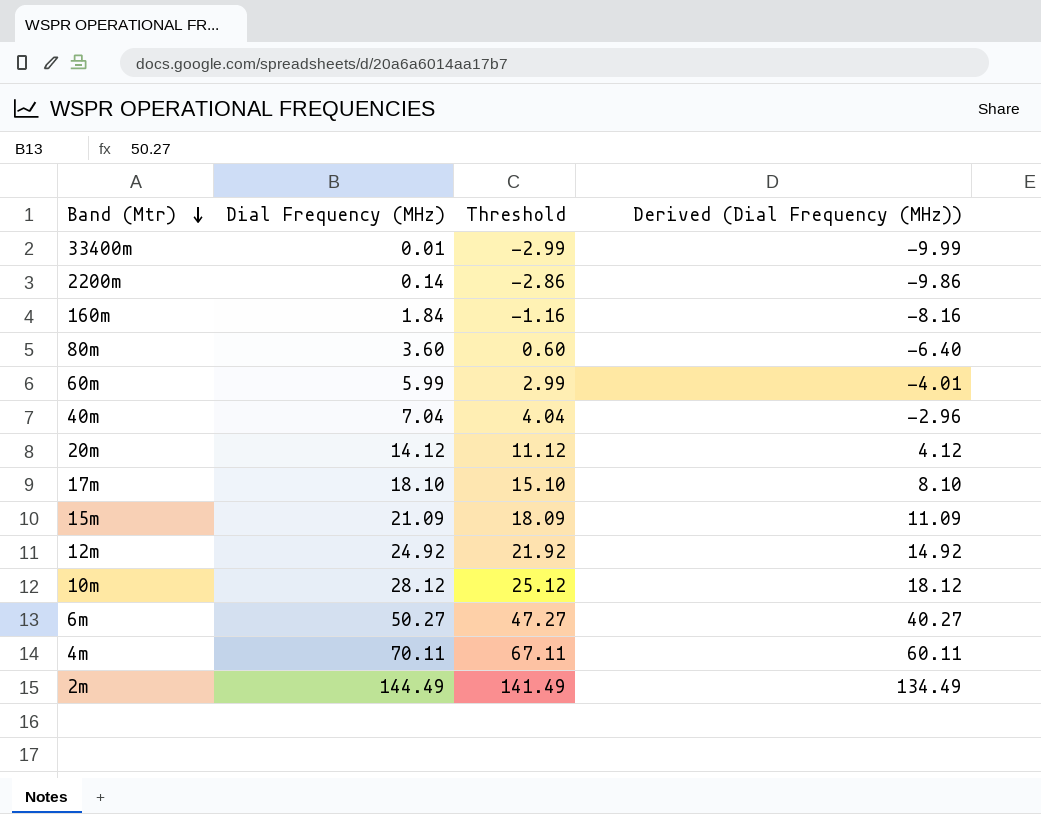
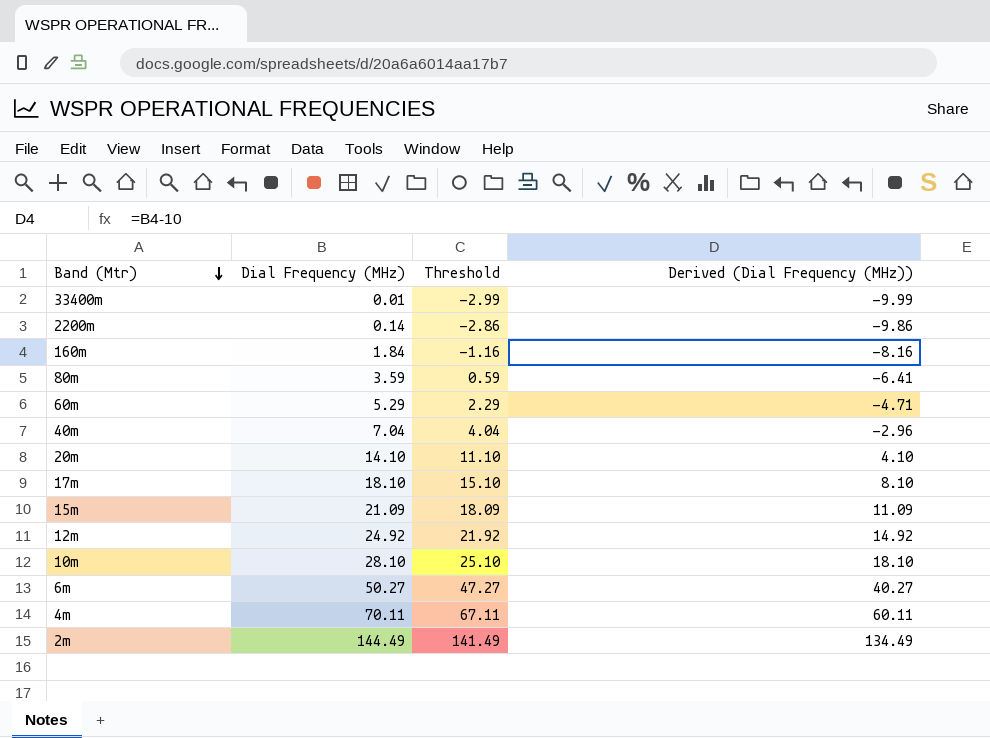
80m | Dial Frequency (MHz): 3.60 -> 3.59
80m | Threshold: 0.60 -> 0.59
80m | Derived (Dial Frequency (MHz)): -6.40 -> -6.41
60m | Dial Frequency (MHz): 5.99 -> 5.29
60m | Threshold: 2.99 -> 2.29
60m | Derived (Dial Frequency (MHz)): -4.01 -> -4.71
20m | Dial Frequency (MHz): 14.12 -> 14.10
20m | Threshold: 11.12 -> 11.10
20m | Derived (Dial Frequency (MHz)): 4.12 -> 4.10
10m | Dial Frequency (MHz): 28.12 -> 28.10
10m | Threshold: 25.12 -> 25.10
10m | Derived (Dial Frequency (MHz)): 18.12 -> 18.10

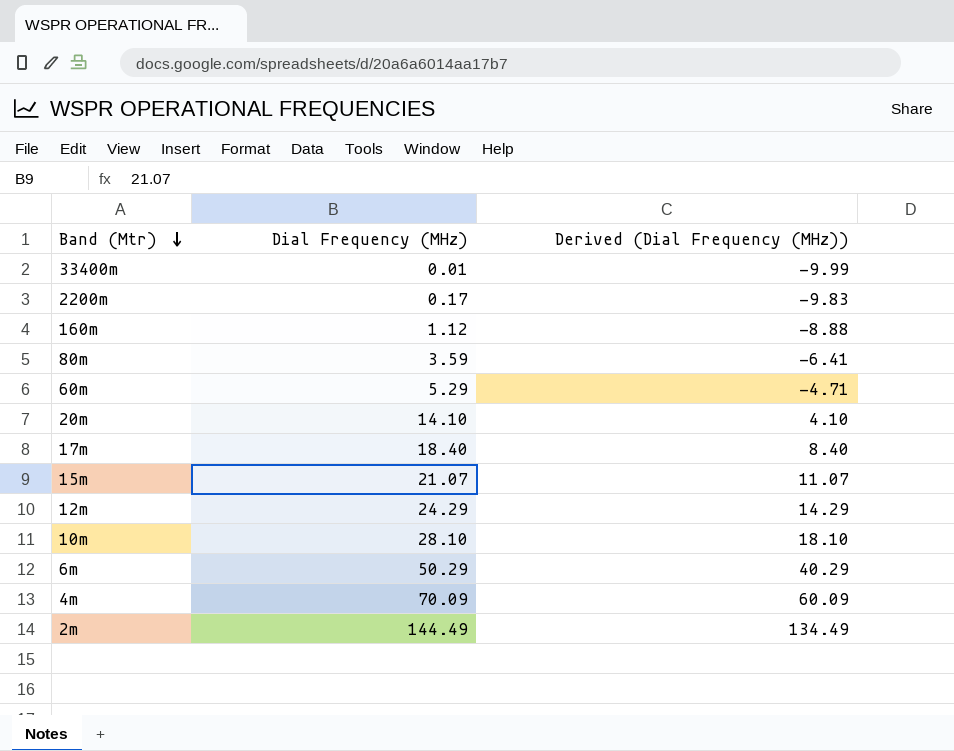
column Threshold | formula: [Dial Frequency (MHz)] - 3 -> none
row 40m: 7.04 | 4.04 | -2.96 -> none
2200m | Dial Frequency (MHz): 0.14 -> 0.17
2200m | Derived (Dial Frequency (MHz)): -9.86 -> -9.83
160m | Dial Frequency (MHz): 1.84 -> 1.12
160m | Derived (Dial Frequency (MHz)): -8.16 -> -8.88
17m | Dial Frequency (MHz): 18.10 -> 18.40
17m | Derived (Dial Frequency (MHz)): 8.10 -> 8.40
15m | Dial Frequency (MHz): 21.09 -> 21.07
15m | Derived (Dial Frequency (MHz)): 11.09 -> 11.07
12m | Dial Frequency (MHz): 24.92 -> 24.29
12m | Derived (Dial Frequency (MHz)): 14.92 -> 14.29
6m | Dial Frequency (MHz): 50.27 -> 50.29
6m | Derived (Dial Frequency (MHz)): 40.27 -> 40.29
4m | Dial Frequency (MHz): 70.11 -> 70.09
4m | Derived (Dial Frequency (MHz)): 60.11 -> 60.09

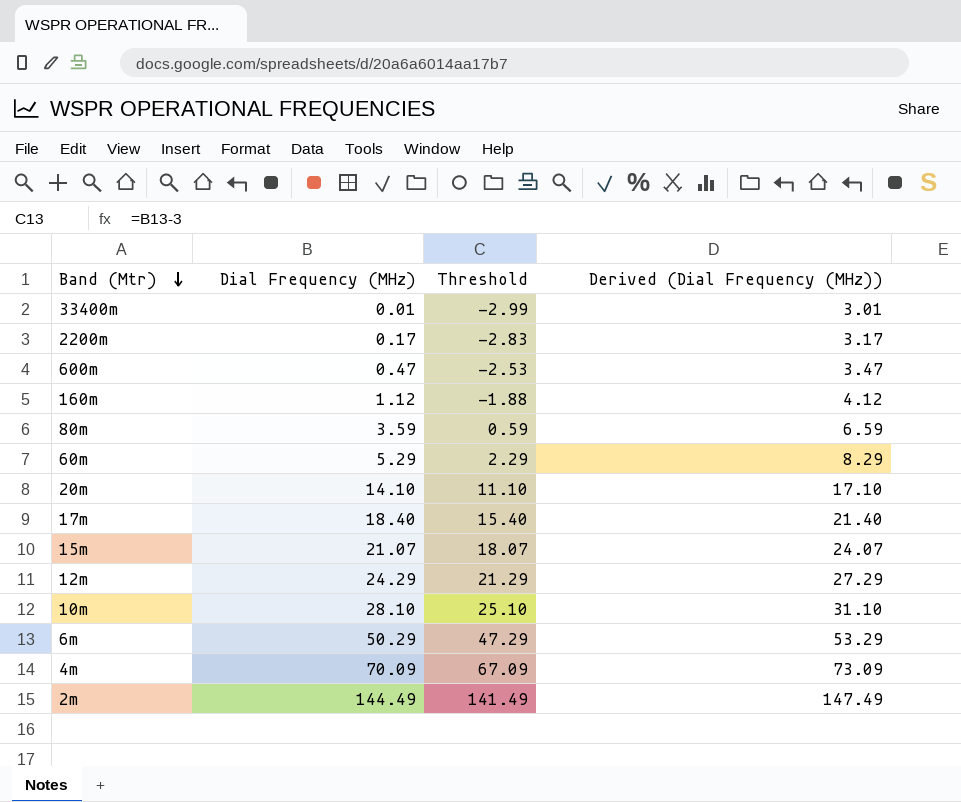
column Threshold | formula: none -> [Dial Frequency (MHz)] - 3
column Derived (Dial Frequency (MHz)) | formula: [Dial Frequency (MHz)] - 10 -> [Dial Frequency (MHz)] + 3
row 600m: none -> 0.47 | -2.53 | 3.47

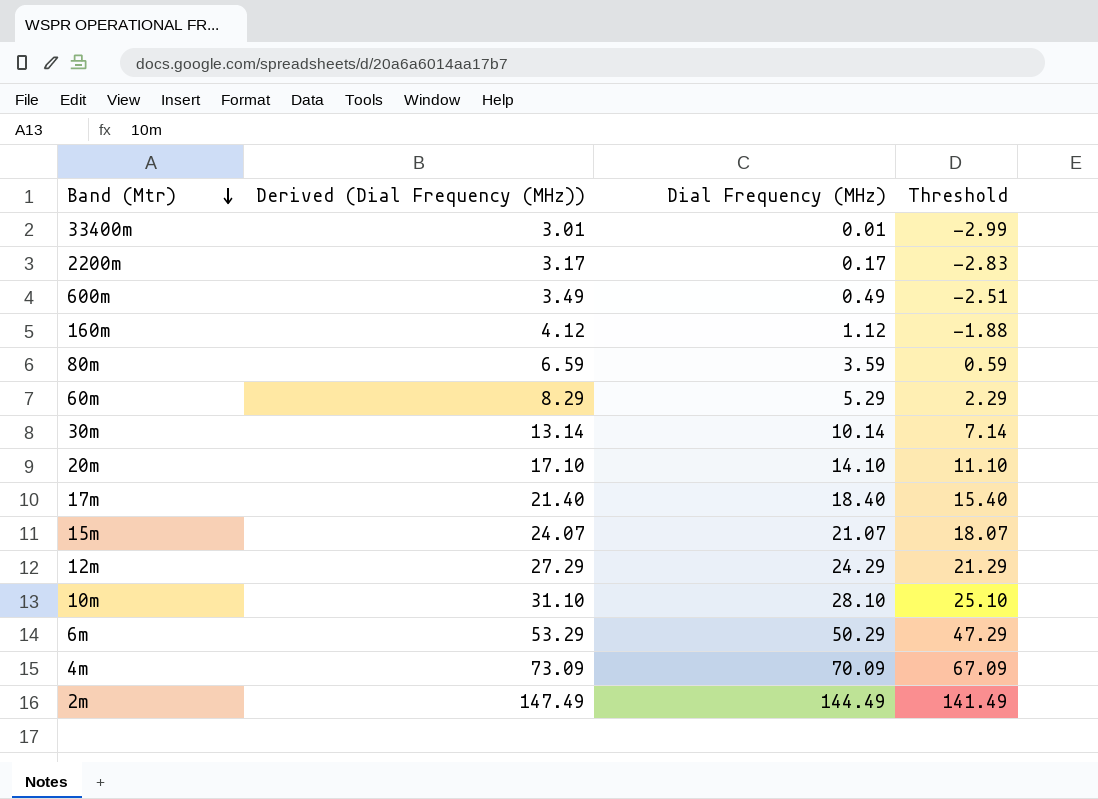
column Derived (Dial Frequency (MHz)) | position: 4 -> 2
600m | Derived (Dial Frequency (MHz)): 3.47 -> 3.49
600m | Dial Frequency (MHz): 0.47 -> 0.49
600m | Threshold: -2.53 -> -2.51
row 30m: none -> 13.14 | 10.14 | 7.14

